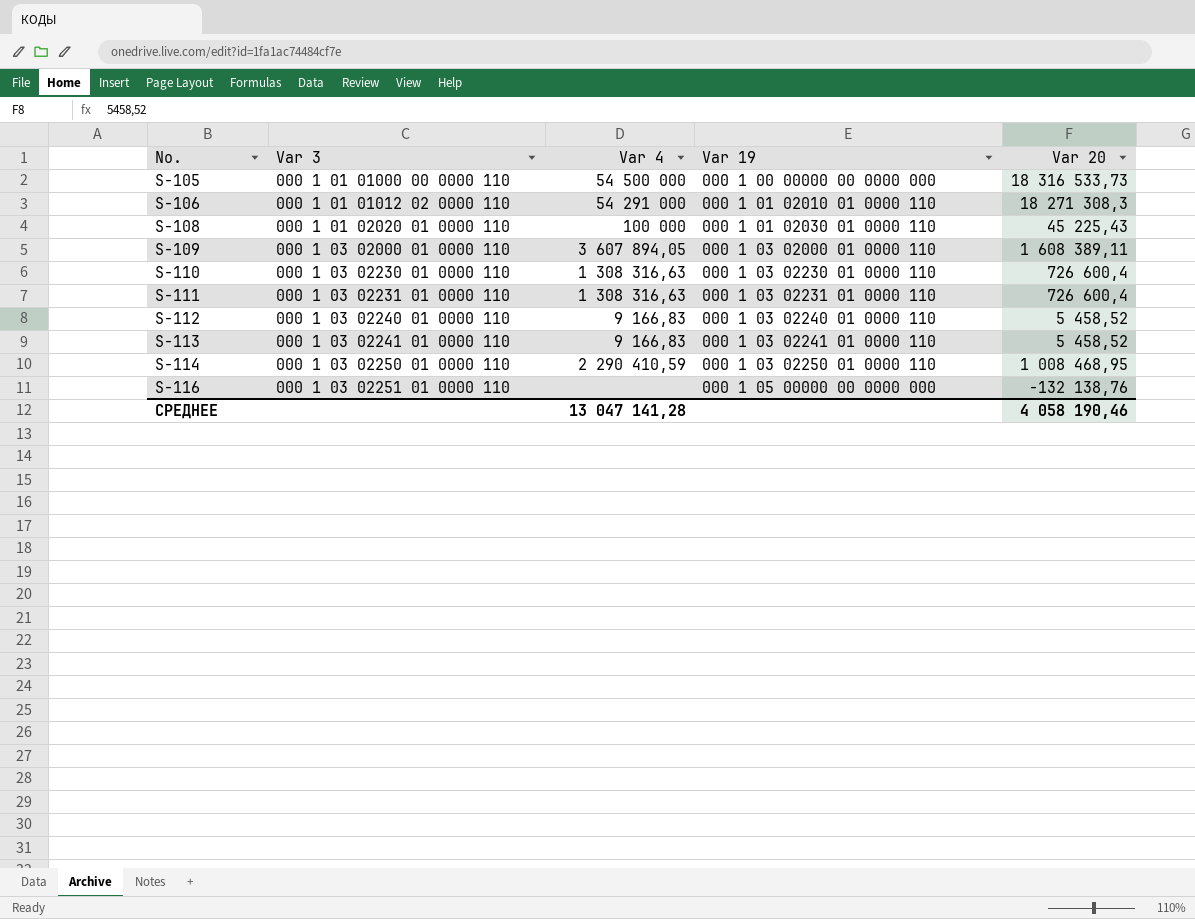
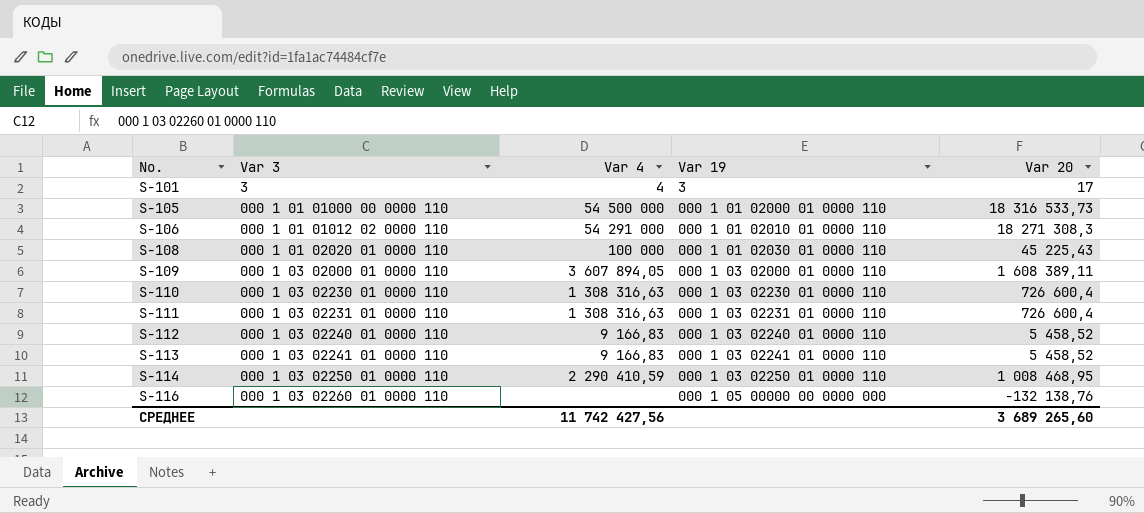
row S-101: none -> 3 | 4 | 3 | 17
S-105 | Var 19: 000 1 00 00000 00 0000 000 -> 000 1 01 02000 01 0000 110
S-116 | Var 3: 000 1 03 02251 01 0000 110 -> 000 1 03 02260 01 0000 110
СРЕДНЕЕ | Var 4: 13 047 141,28 -> 11 742 427,56
СРЕДНЕЕ | Var 20: 4 058 190,46 -> 3 689 265,60

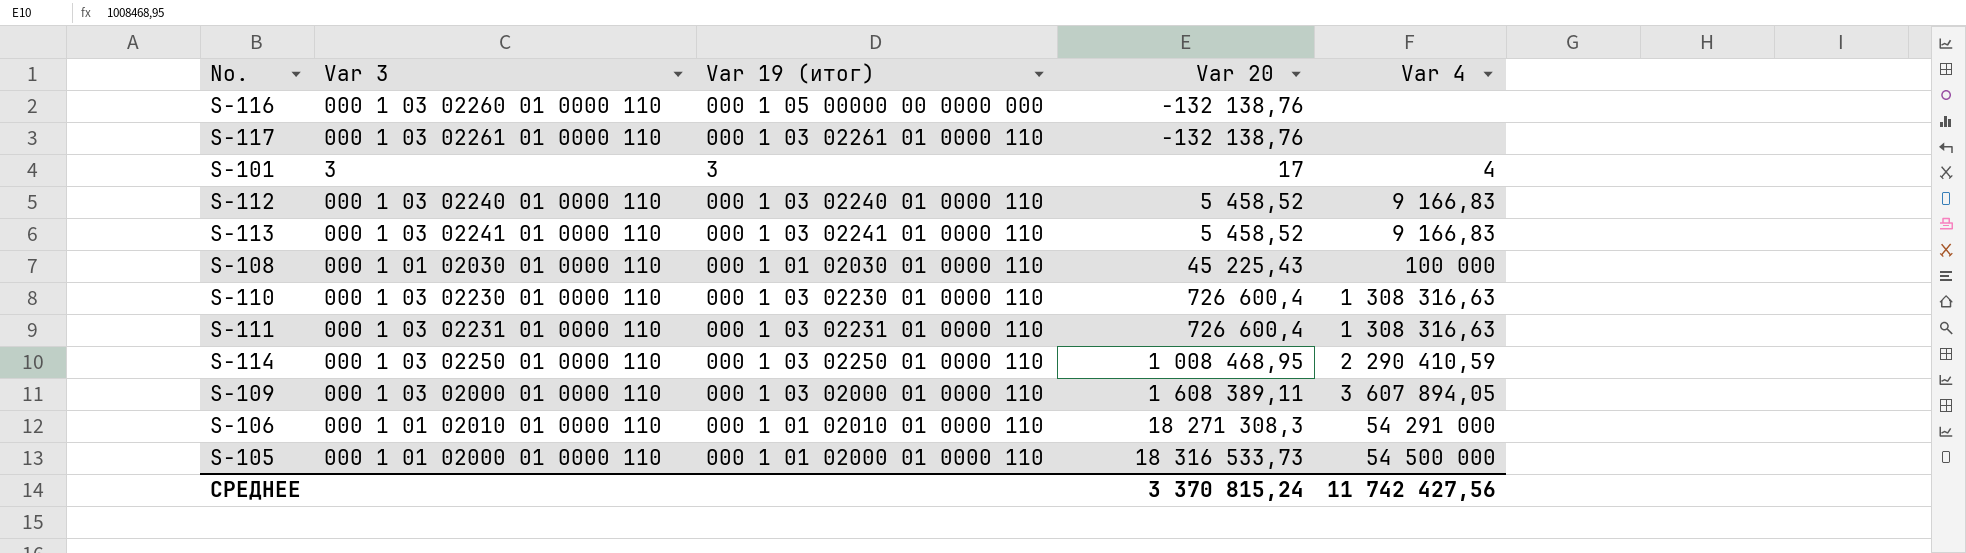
row order: No. ascending -> Var 20 ascending
column name: Var 19 -> Var 19 (итог)
column Var 4 | position: 3 -> 5
row S-117: none -> 000 1 03 02261 01 0000 110 | 000 1 03 02261 01 0000 110 | -132 138,76 | none
S-108 | Var 3: 000 1 01 02020 01 0000 110 -> 000 1 01 02030 01 0000 110
S-106 | Var 3: 000 1 01 01012 02 0000 110 -> 000 1 01 02010 01 0000 110
S-105 | Var 3: 000 1 01 01000 00 0000 110 -> 000 1 01 02000 01 0000 110
СРЕДНЕЕ | Var 20: 3 689 265,60 -> 3 370 815,24

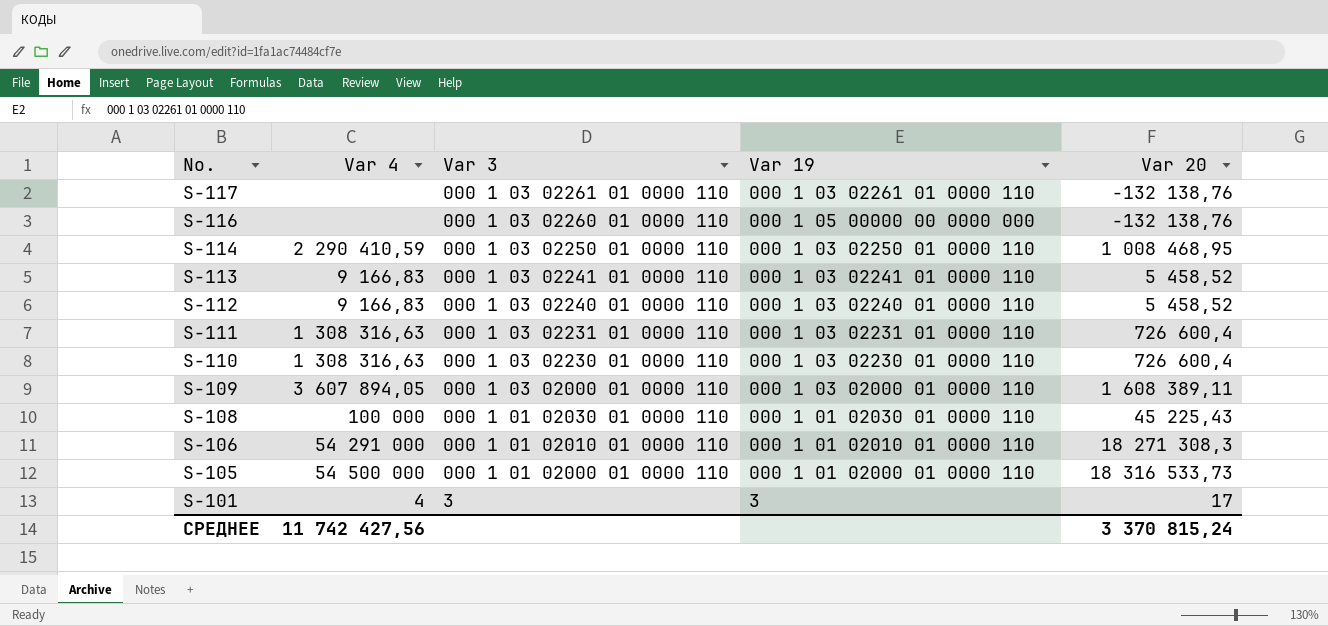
row order: Var 20 ascending -> No. descending
column Var 4 | position: 5 -> 2
column name: Var 19 (итог) -> Var 19

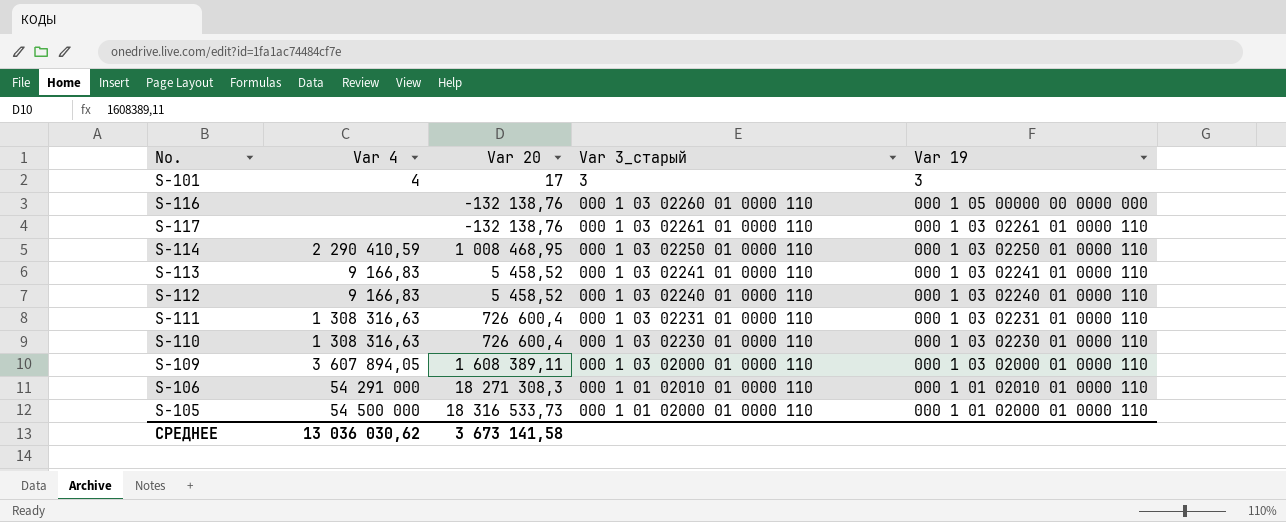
row order: No. descending -> Var 19 descending
column Var 20 | position: 5 -> 3
column name: Var 3 -> Var 3_старый
row S-108: 100 000 | 000 1 01 02030 01 0000 110 | 000 1 01 02030 01 0000 110 | 45 225,43 -> none
СРЕДНЕЕ | Var 4: 11 742 427,56 -> 13 036 030,62
СРЕДНЕЕ | Var 20: 3 370 815,24 -> 3 673 141,58

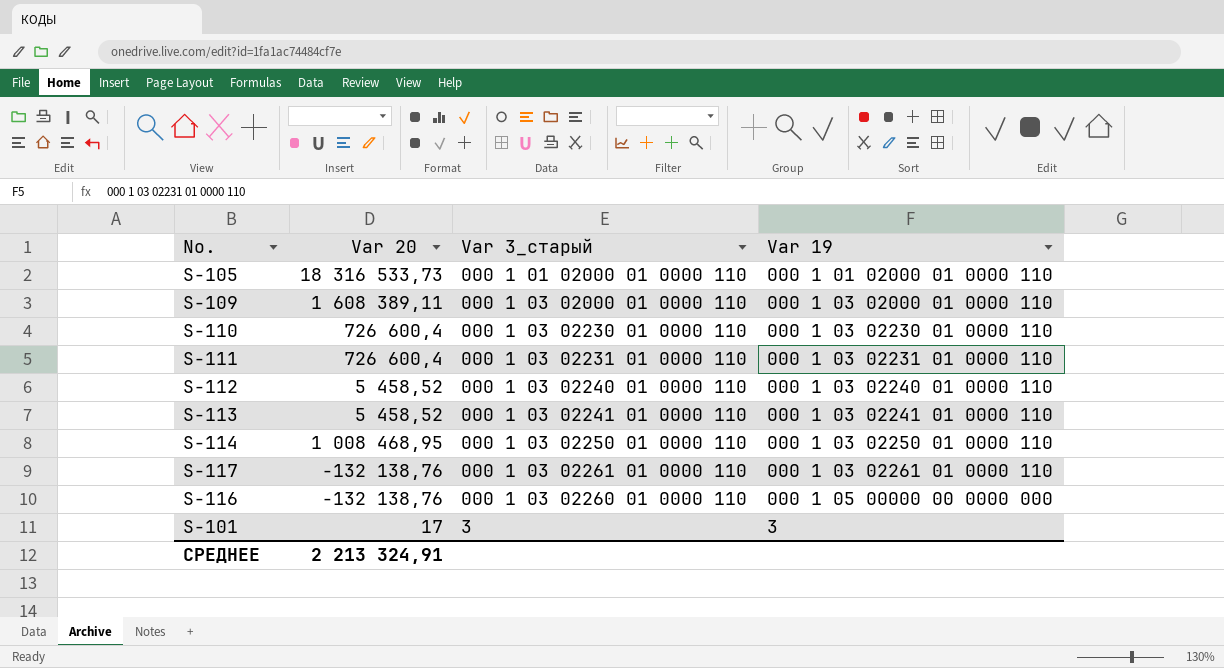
row order: Var 19 descending -> Var 19 ascending
column Var 4 | position: 2 -> none
row S-106: 54 291 000 | 18 271 308,3 | 000 1 01 02010 01 0000 110 | 000 1 01 02010 01 0000 110 -> none
СРЕДНЕЕ | Var 20: 3 673 141,58 -> 2 213 324,91

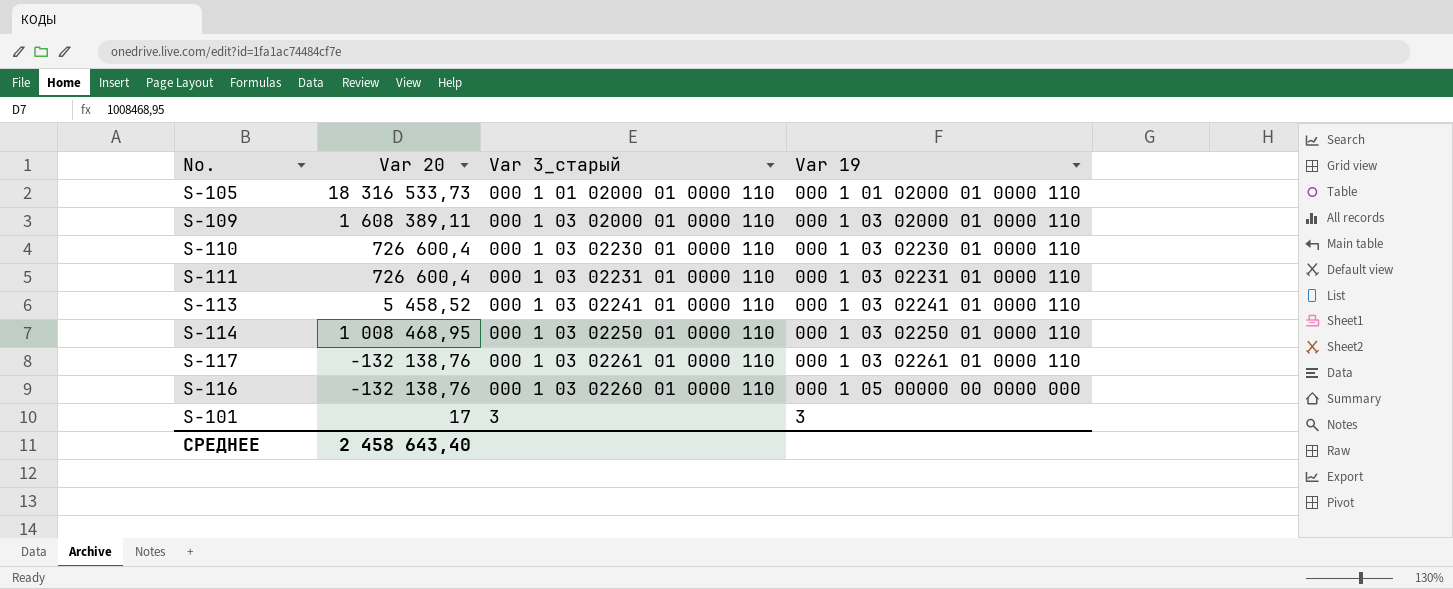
row S-112: 5 458,52 | 000 1 03 02240 01 0000 110 | 000 1 03 02240 01 0000 110 -> none
СРЕДНЕЕ | Var 20: 2 213 324,91 -> 2 458 643,40

